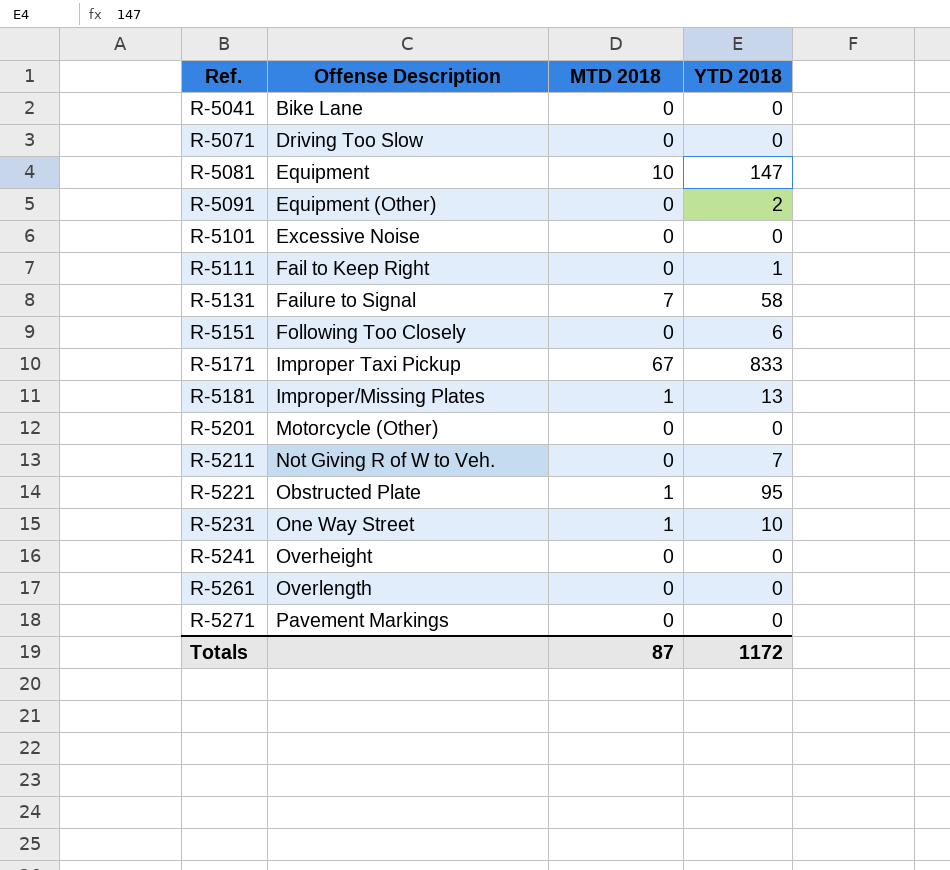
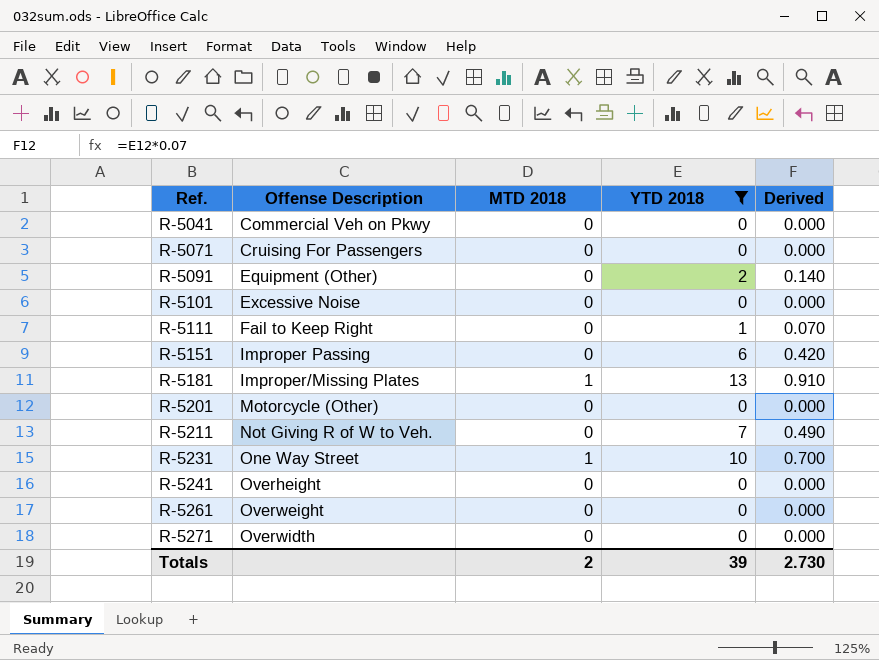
filter: none -> YTD 2018 <= 13
column Derived | formula: none -> [YTD 2018] * 0.07
R-5041 | Offense Description: Bike Lane -> Commercial Veh on Pkwy
R-5071 | Offense Description: Driving Too Slow -> Cruising For Passengers
R-5151 | Offense Description: Following Too Closely -> Improper Passing
R-5261 | Offense Description: Overlength -> Overweight
R-5271 | Offense Description: Pavement Markings -> Overwidth
Totals | MTD 2018: 87 -> 2
Totals | YTD 2018: 1172 -> 39

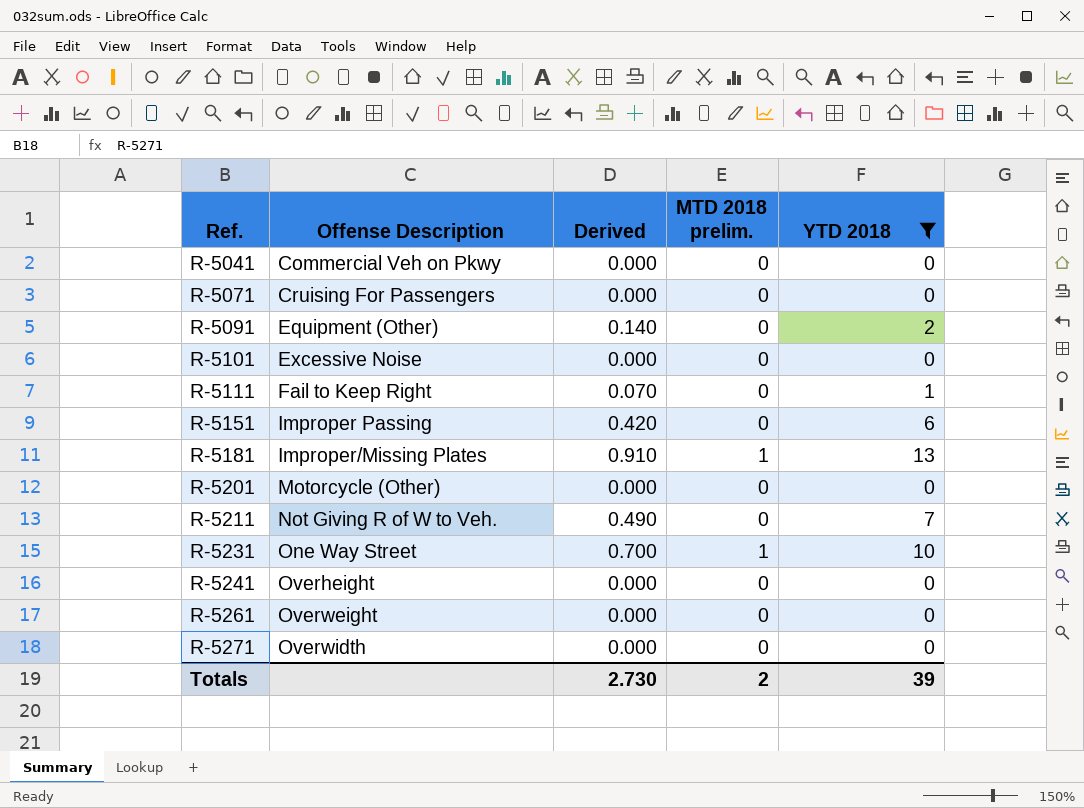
column Derived | position: 5 -> 3
column name: MTD 2018 -> MTD 2018 prelim.

